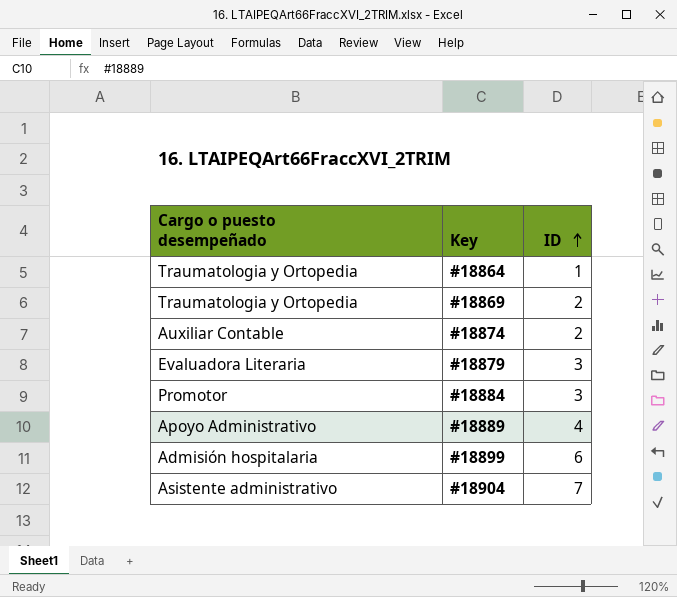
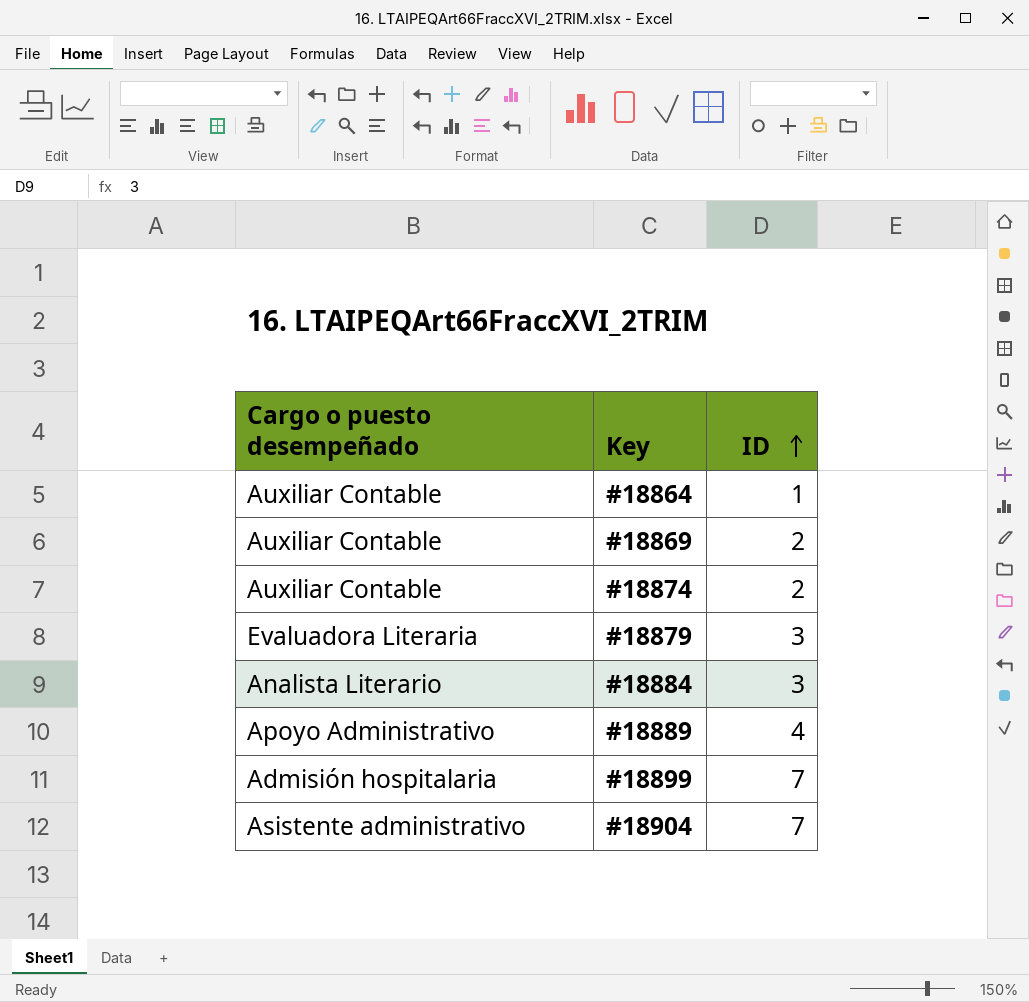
#18864 | Cargo o puesto desempeñado: Traumatologia y Ortopedia -> Auxiliar Contable
#18869 | Cargo o puesto desempeñado: Traumatologia y Ortopedia -> Auxiliar Contable
#18884 | Cargo o puesto desempeñado: Promotor -> Analista Literario
#18899 | ID: 6 -> 7

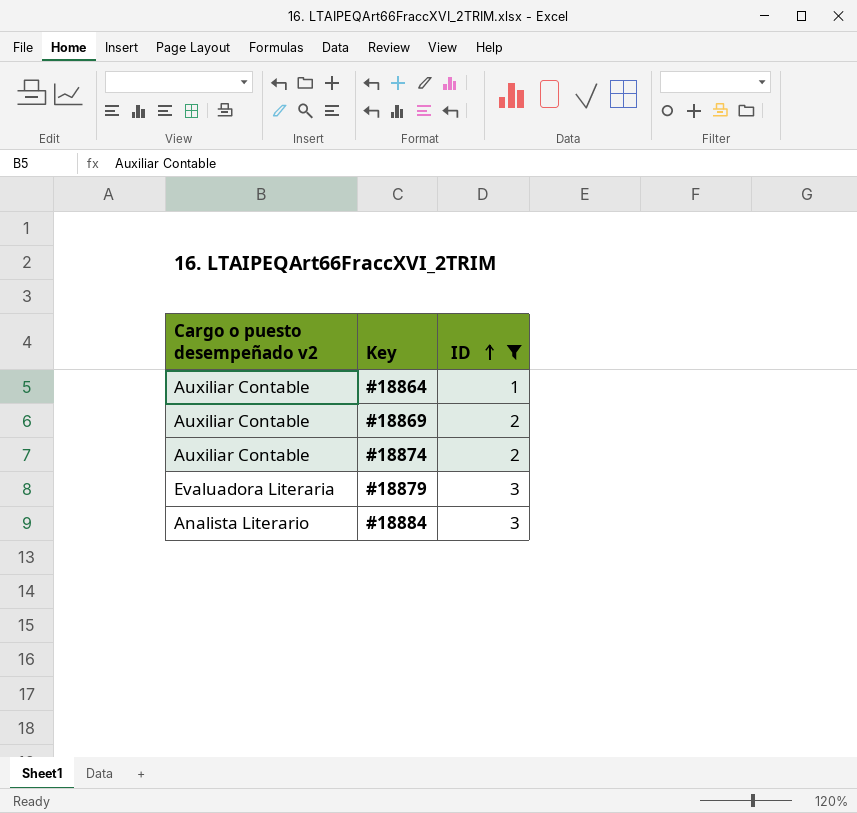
filter: none -> ID <= 3
column name: Cargo o puesto desempeñado -> Cargo o puesto desempeñado v2

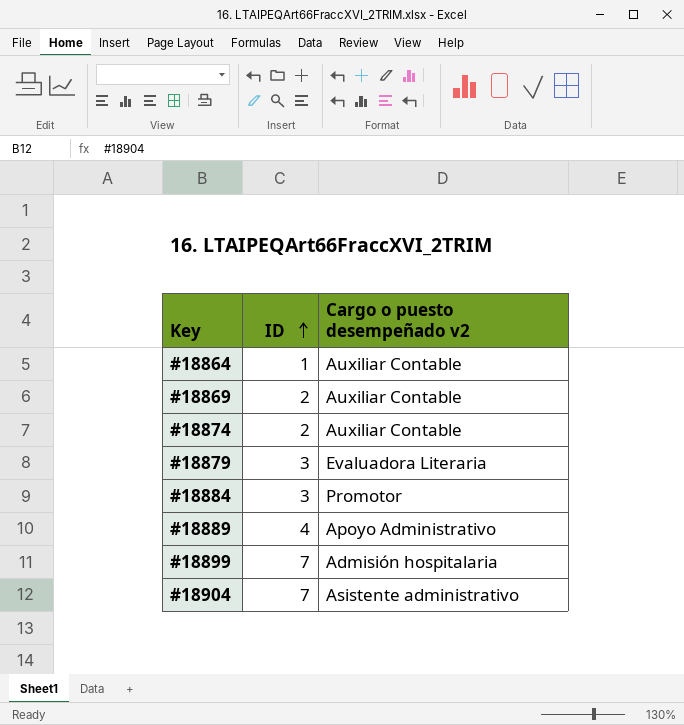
filter: ID <= 3 -> none
column Cargo o puesto desempeñado v2 | position: 1 -> 3
#18884 | Cargo o puesto desempeñado v2: Analista Literario -> Promotor

